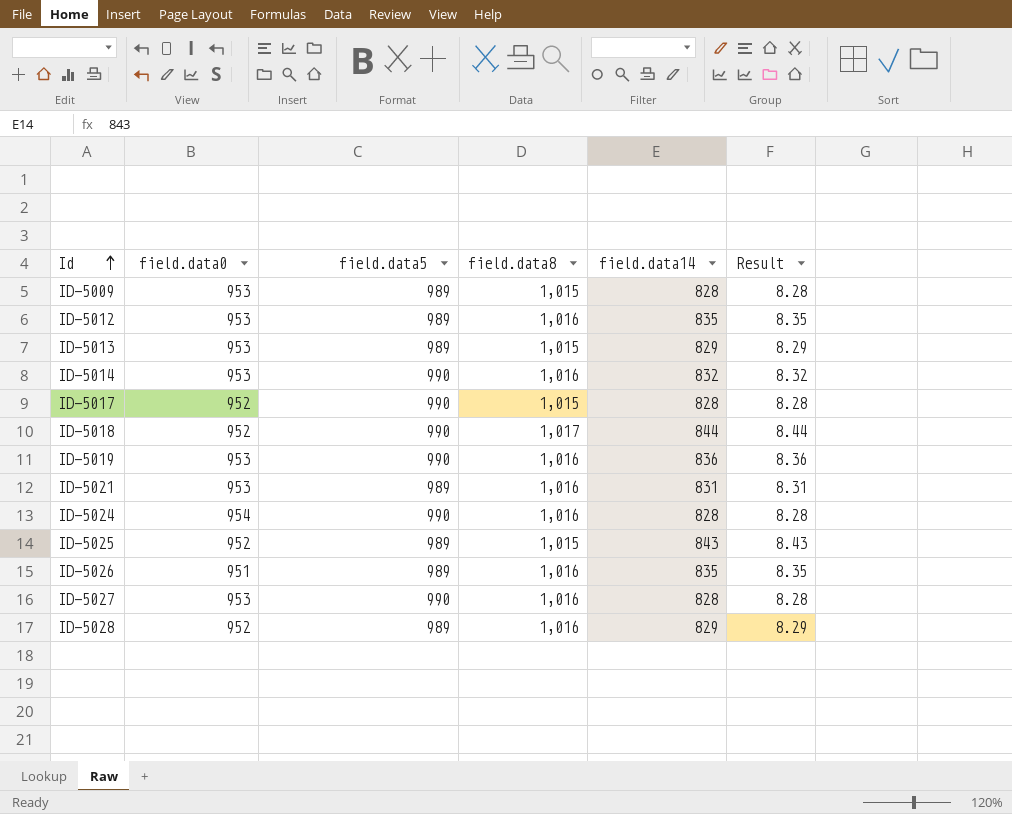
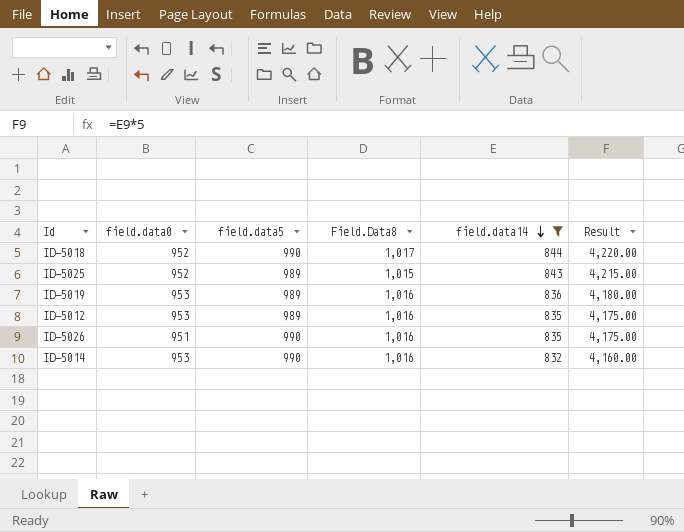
filter: none -> field.data14 >= 832
row order: Id ascending -> field.data14 descending
column name: field.data8 -> Field.Data8
column Result | formula: [field.data14] * 0.01 -> [field.data14] * 5
ID-5019 | field.data5: 990 -> 989
ID-5026 | field.data5: 989 -> 990

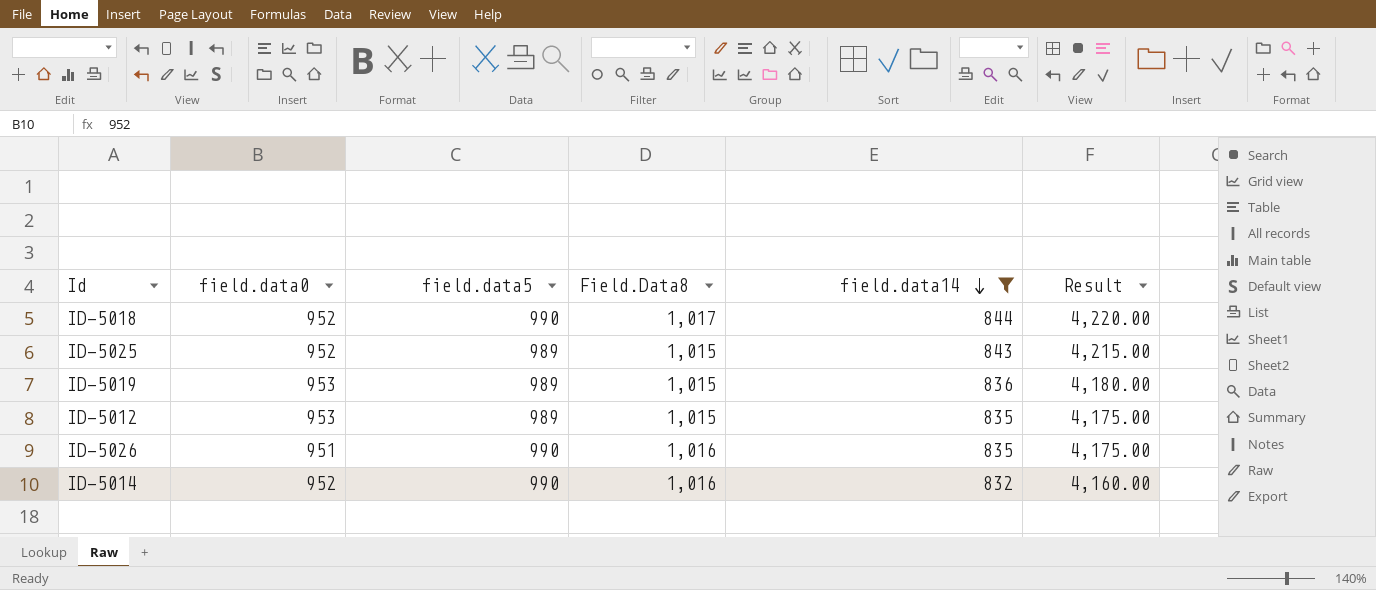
ID-5019 | Field.Data8: 1,016 -> 1,015
ID-5012 | Field.Data8: 1,016 -> 1,015
ID-5014 | field.data0: 953 -> 952

